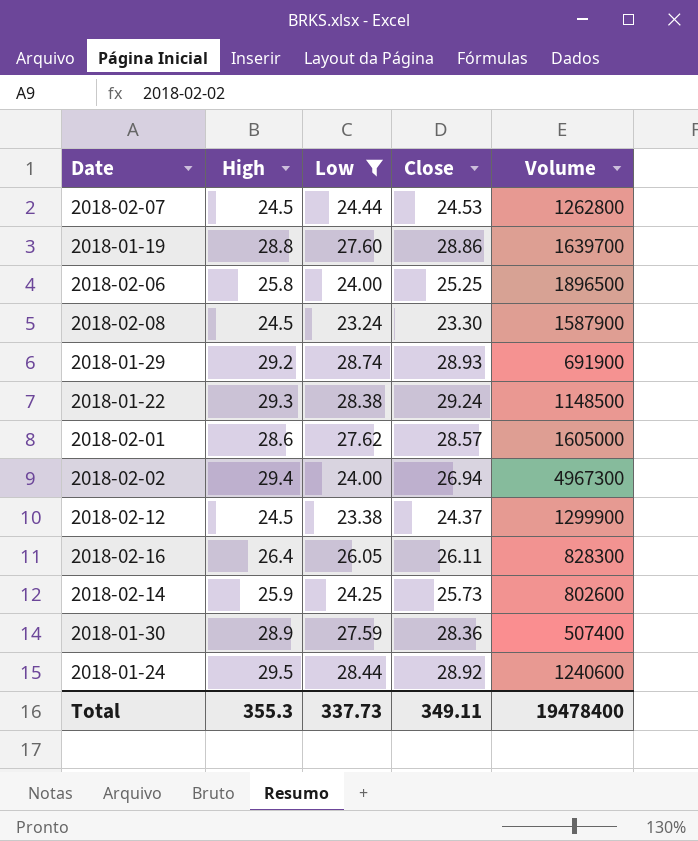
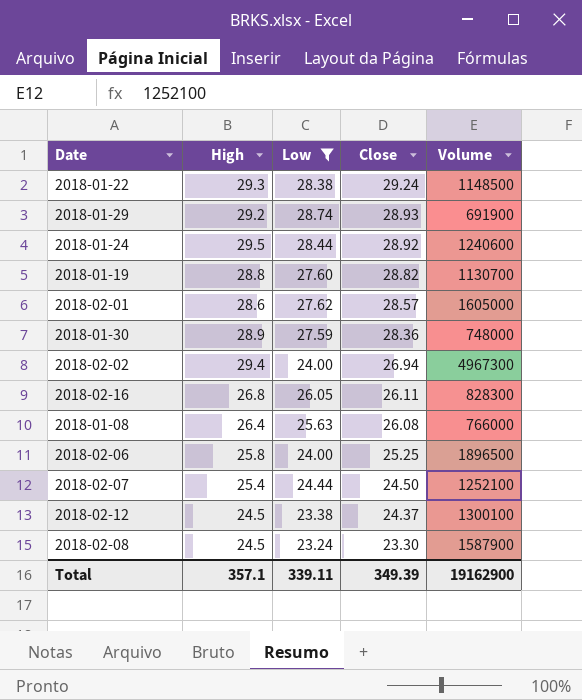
row order: none -> Close descending
row 2018-02-14: 25.9 | 24.25 | 25.73 | 802600 -> none
2018-01-19 | Close: 28.86 -> 28.82
2018-01-19 | Volume: 1639700 -> 1130700
2018-01-30 | Volume: 507400 -> 748000
2018-02-16 | High: 26.4 -> 26.8
row 2018-01-08: none -> 26.4 | 25.63 | 26.08 | 766000
2018-02-07 | High: 24.5 -> 25.4
2018-02-07 | Close: 24.53 -> 24.50
2018-02-07 | Volume: 1262800 -> 1252100
2018-02-12 | Volume: 1299900 -> 1300100
Total | High: 355.3 -> 357.1
Total | Low: 337.73 -> 339.11
Total | Close: 349.11 -> 349.39
Total | Volume: 19478400 -> 19162900

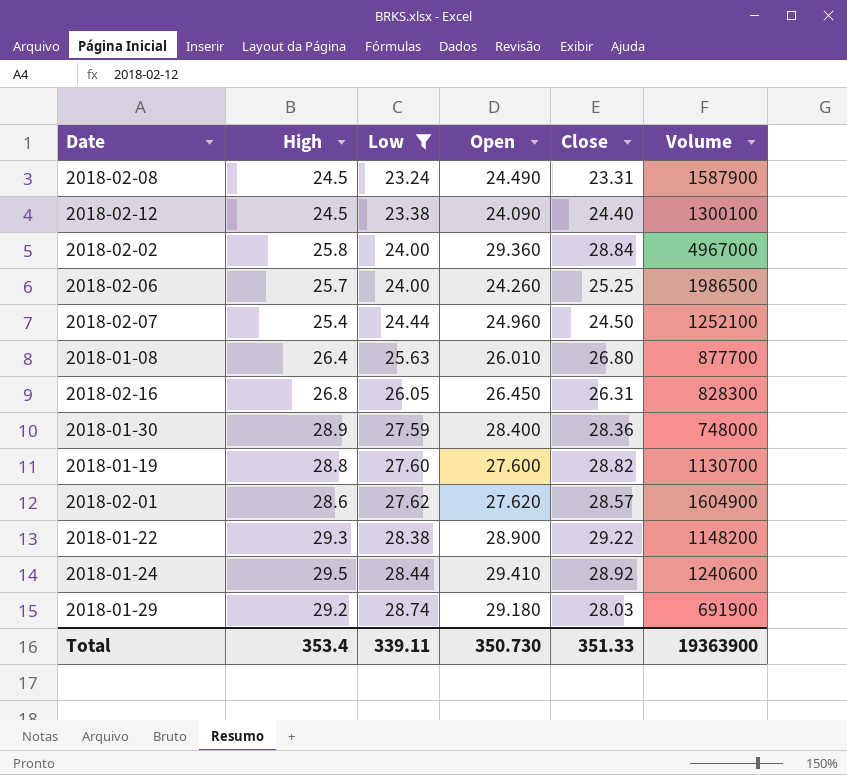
row order: Close descending -> Low ascending
column Open | position: none -> 4
2018-02-08 | Close: 23.30 -> 23.31
2018-02-12 | Close: 24.37 -> 24.40
2018-02-02 | High: 29.4 -> 25.8
2018-02-02 | Close: 26.94 -> 28.84
2018-02-02 | Volume: 4967300 -> 4967000
2018-02-06 | High: 25.8 -> 25.7
2018-02-06 | Volume: 1896500 -> 1986500
2018-01-08 | Close: 26.08 -> 26.80
2018-01-08 | Volume: 766000 -> 877700
2018-02-16 | Close: 26.11 -> 26.31
2018-02-01 | Volume: 1605000 -> 1604900
2018-01-22 | Close: 29.24 -> 29.22
2018-01-22 | Volume: 1148500 -> 1148200
2018-01-29 | Close: 28.93 -> 28.03
Total | High: 357.1 -> 353.4
Total | Close: 349.39 -> 351.33
Total | Volume: 19162900 -> 19363900

